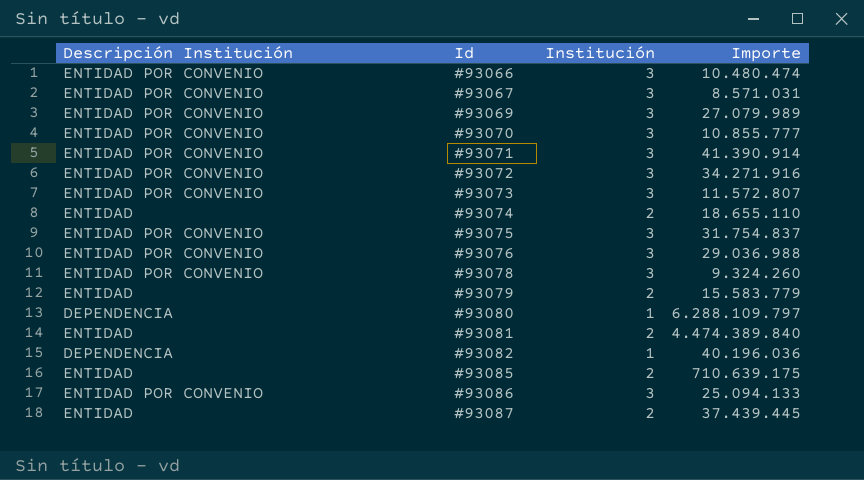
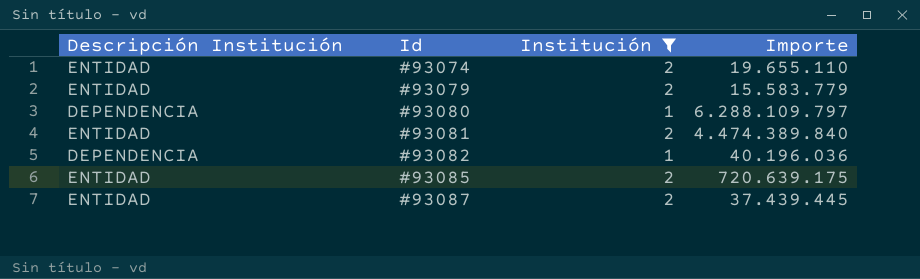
filter: none -> Institución != 3
#93074 | Importe: 18.655.110 -> 19.655.110
#93085 | Importe: 710.639.175 -> 720.639.175

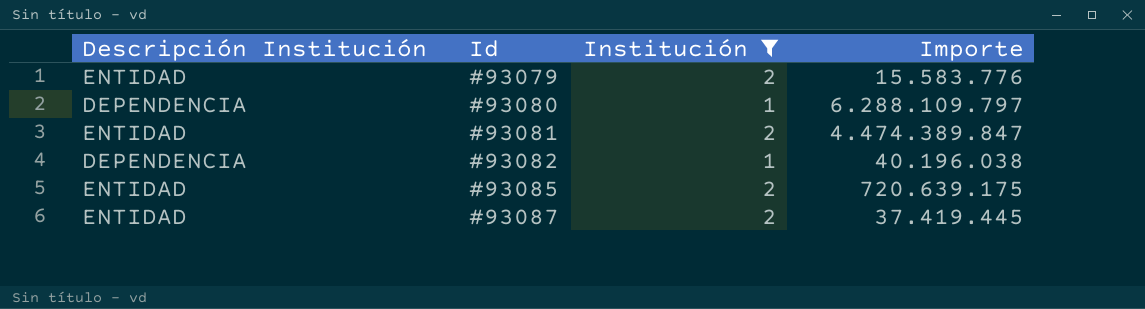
row #93074: ENTIDAD | 2 | 19.655.110 -> none
#93079 | Importe: 15.583.779 -> 15.583.776
#93081 | Importe: 4.474.389.840 -> 4.474.389.847
#93082 | Importe: 40.196.036 -> 40.196.038
#93087 | Importe: 37.439.445 -> 37.419.445

